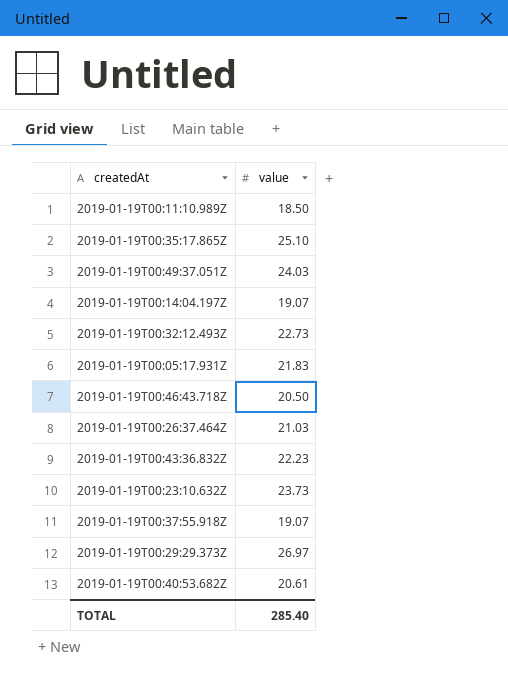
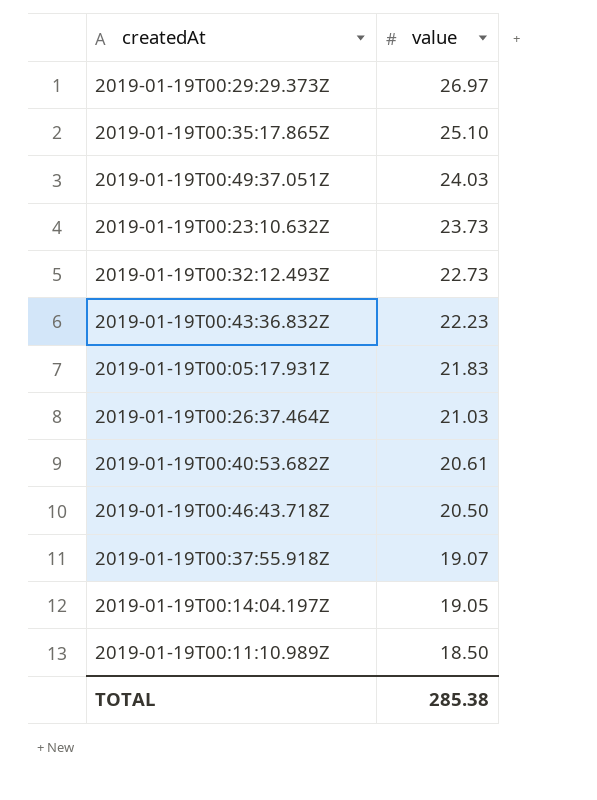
row order: none -> value descending
2019-01-19T00:14:04.197Z | value: 19.07 -> 19.05
TOTAL | value: 285.40 -> 285.38

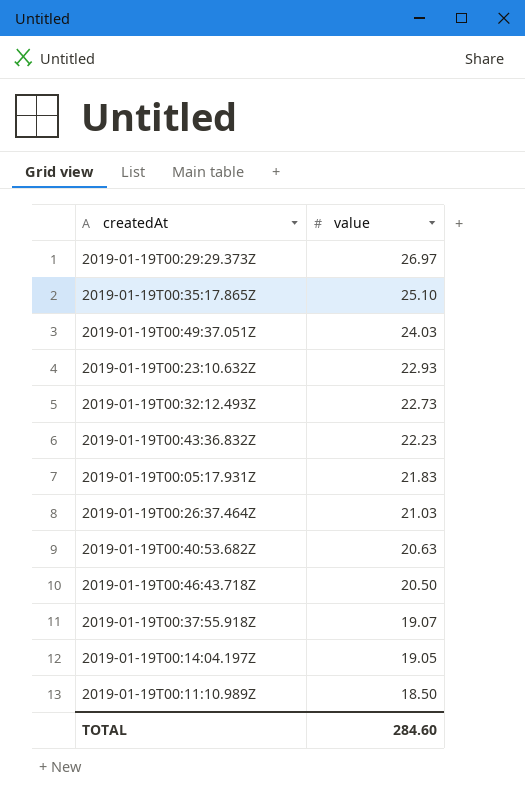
2019-01-19T00:23:10.632Z | value: 23.73 -> 22.93
2019-01-19T00:40:53.682Z | value: 20.61 -> 20.63
TOTAL | value: 285.38 -> 284.60

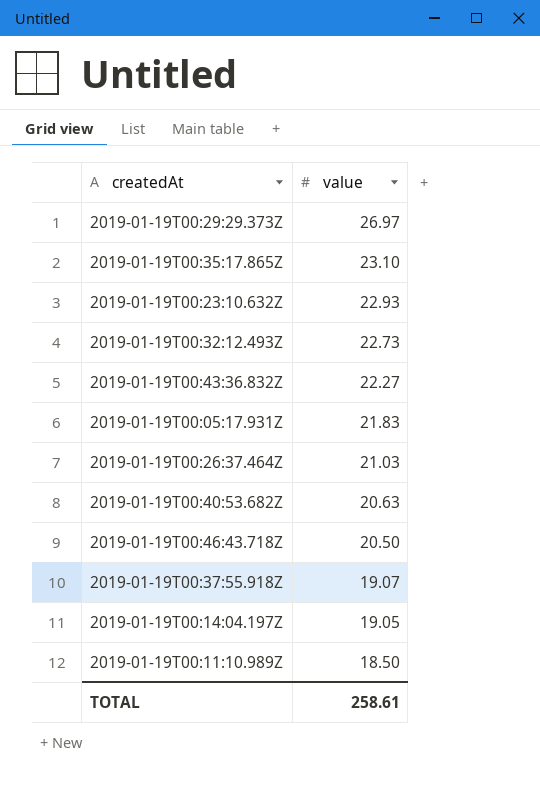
row 2019-01-19T00:49:37.051Z: 24.03 -> none
2019-01-19T00:35:17.865Z | value: 25.10 -> 23.10
2019-01-19T00:43:36.832Z | value: 22.23 -> 22.27
TOTAL | value: 284.60 -> 258.61

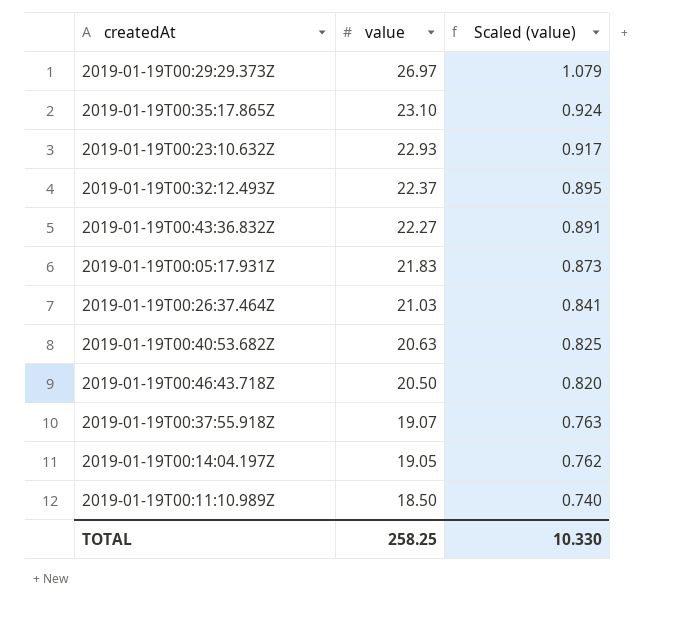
column Scaled (value) | formula: none -> [value] * 0.04
2019-01-19T00:32:12.493Z | value: 22.73 -> 22.37
TOTAL | value: 258.61 -> 258.25

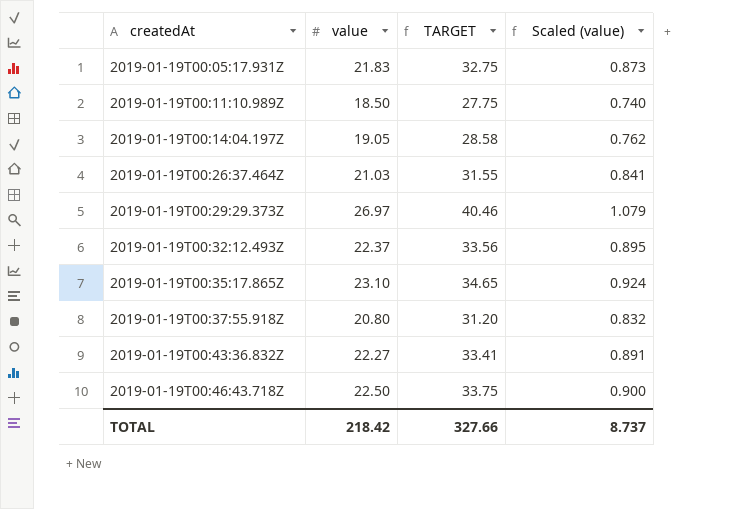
row order: value descending -> createdAt ascending
column TARGET | formula: none -> [value] * 1.5
row 2019-01-19T00:23:10.632Z: 22.93 | 0.917 -> none
row 2019-01-19T00:40:53.682Z: 20.63 | 0.825 -> none
2019-01-19T00:37:55.918Z | value: 19.07 -> 20.80
2019-01-19T00:37:55.918Z | Scaled (value): 0.763 -> 0.832
2019-01-19T00:46:43.718Z | value: 20.50 -> 22.50
2019-01-19T00:46:43.718Z | Scaled (value): 0.820 -> 0.900
TOTAL | value: 258.25 -> 218.42
TOTAL | Scaled (value): 10.330 -> 8.737

